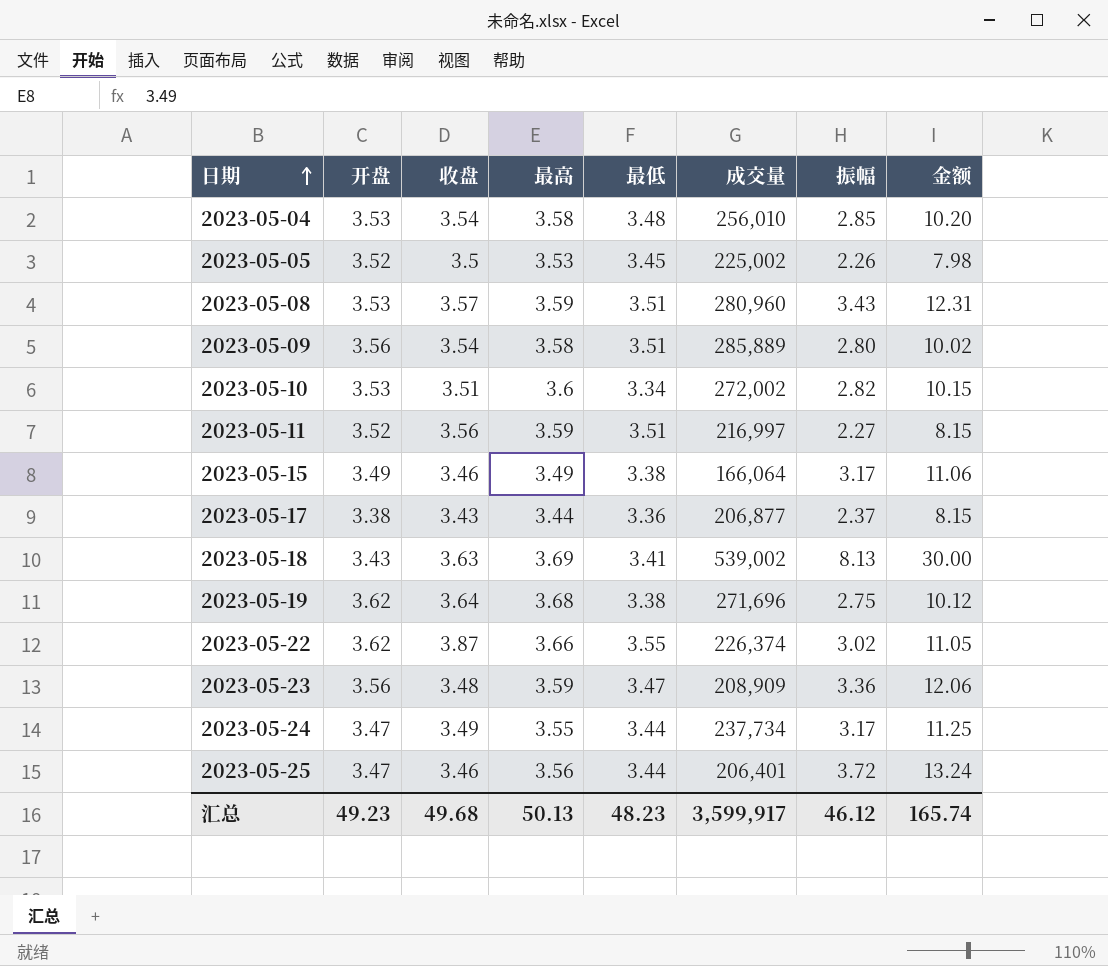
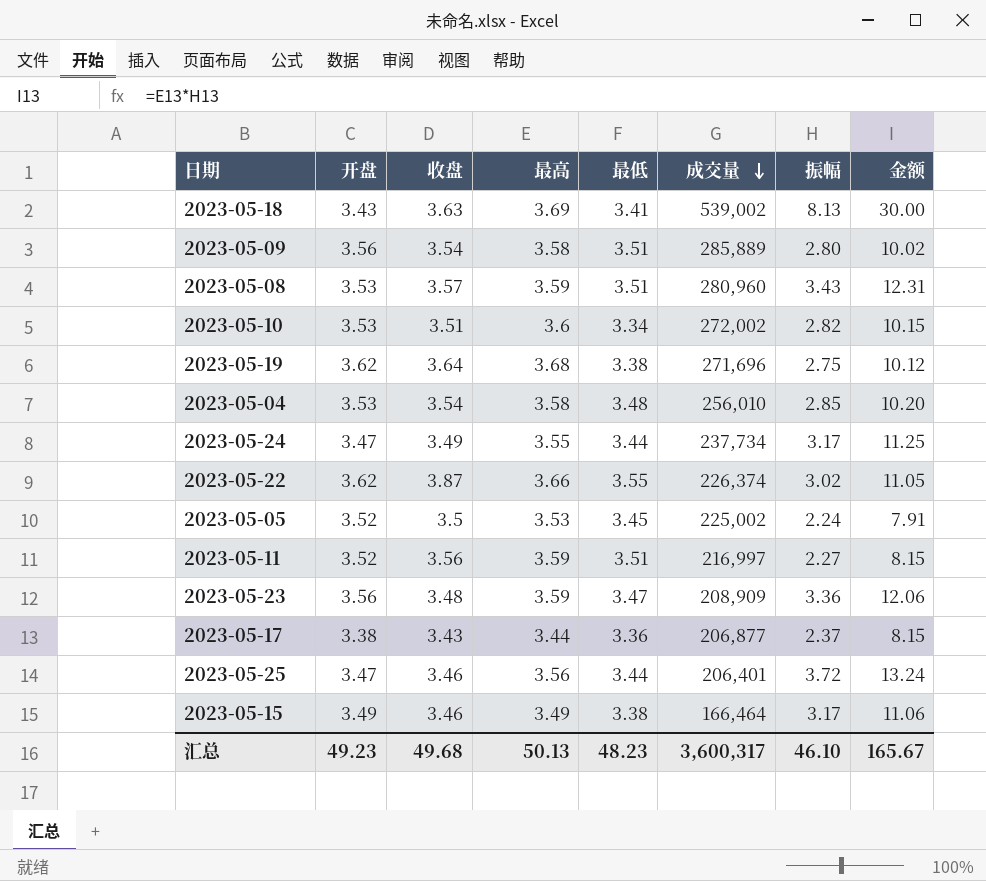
row order: 日期 ascending -> 成交量 descending
2023-05-05 | 振幅: 2.26 -> 2.24
2023-05-05 | 金额: 7.98 -> 7.91
2023-05-15 | 成交量: 166,064 -> 166,464
汇总 | 成交量: 3,599,917 -> 3,600,317
汇总 | 振幅: 46.12 -> 46.10
汇总 | 金额: 165.74 -> 165.67

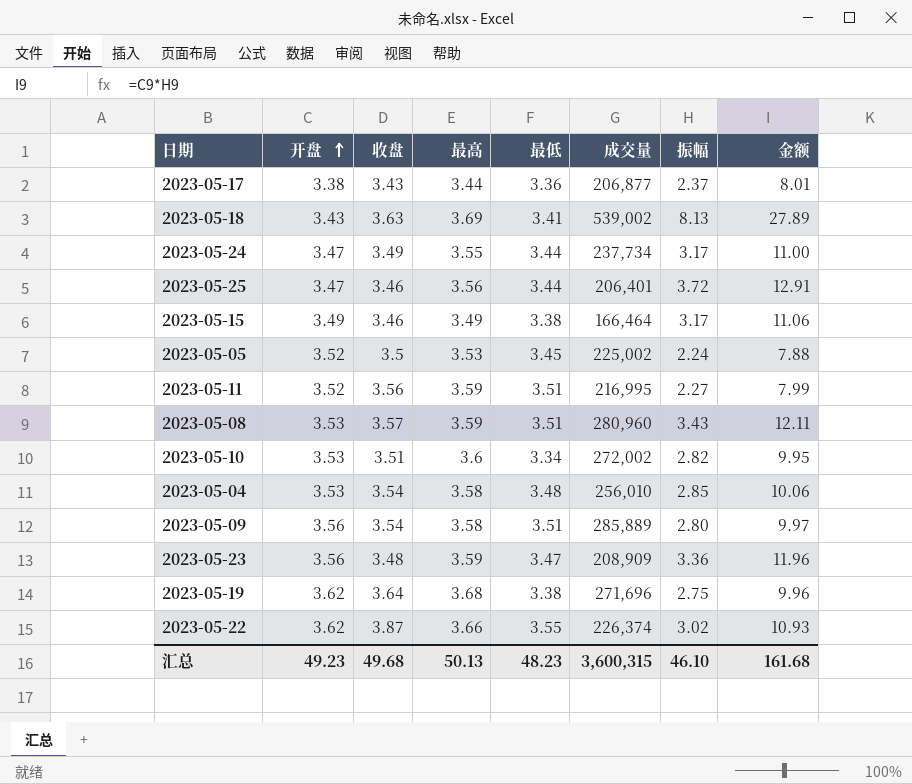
row order: 成交量 descending -> 开盘 ascending
column 金额 | formula: [最高] * [振幅] -> [开盘] * [振幅]
2023-05-11 | 成交量: 216,997 -> 216,995
汇总 | 成交量: 3,600,317 -> 3,600,315
汇总 | 金额: 165.67 -> 161.68

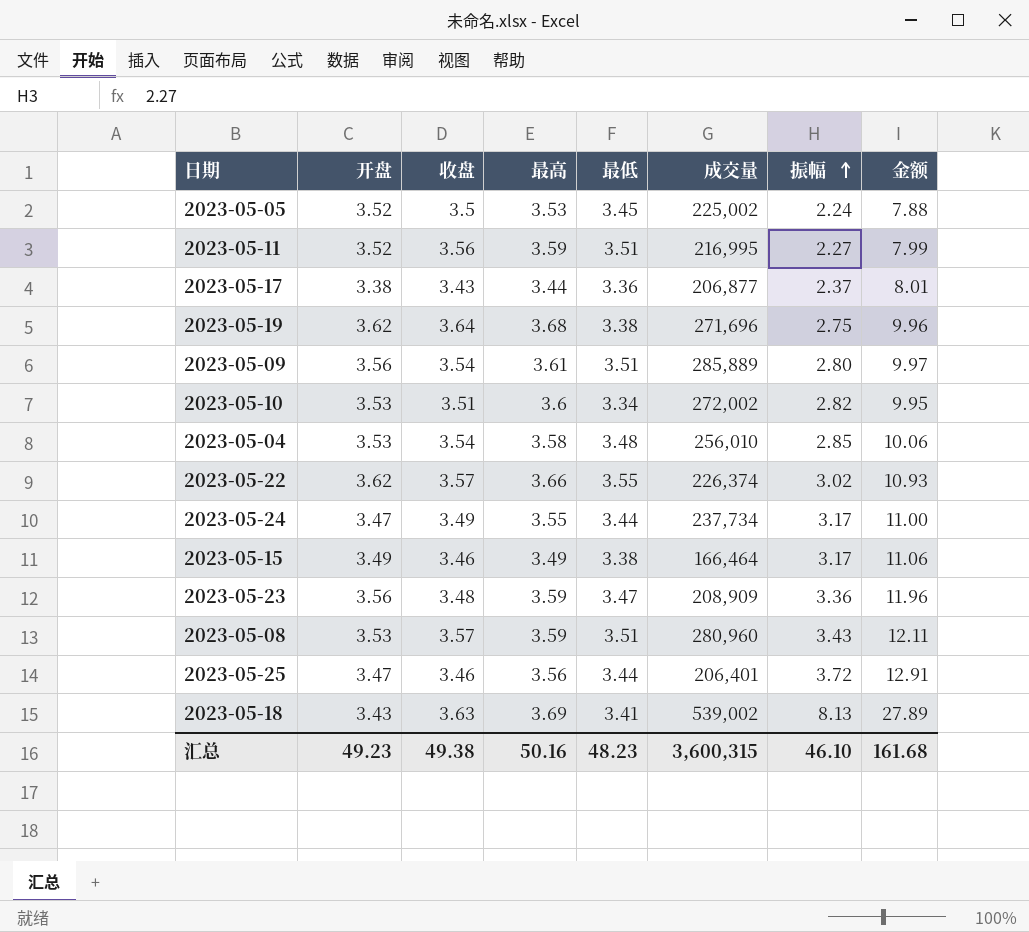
row order: 开盘 ascending -> 振幅 ascending
2023-05-09 | 最高: 3.58 -> 3.61
2023-05-22 | 收盘: 3.87 -> 3.57
汇总 | 收盘: 49.68 -> 49.38
汇总 | 最高: 50.13 -> 50.16

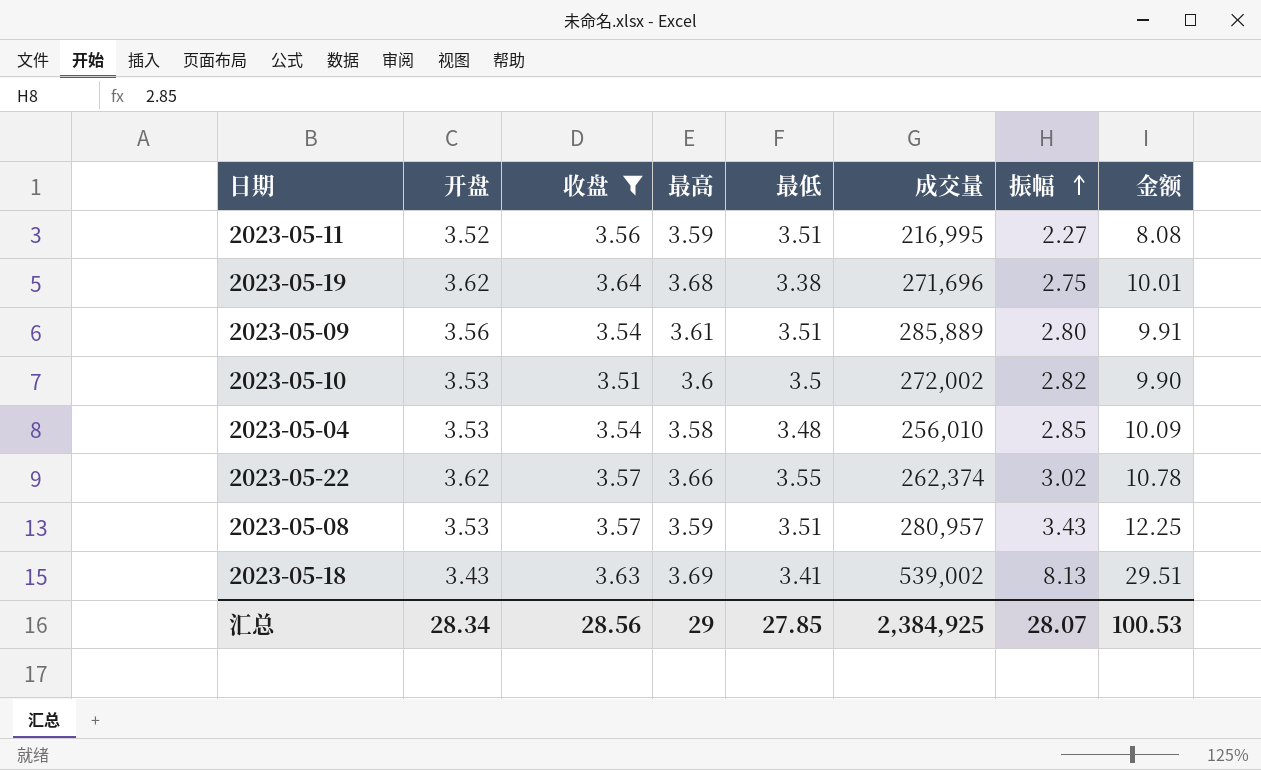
filter: none -> 收盘 >= 3.51
column 金额 | formula: [开盘] * [振幅] -> [收盘] * [振幅]
2023-05-10 | 最低: 3.34 -> 3.5
2023-05-22 | 成交量: 226,374 -> 262,374
2023-05-08 | 成交量: 280,960 -> 280,957
汇总 | 开盘: 49.23 -> 28.34
汇总 | 收盘: 49.38 -> 28.56
汇总 | 最高: 50.16 -> 29
汇总 | 最低: 48.23 -> 27.85
汇总 | 成交量: 3,600,315 -> 2,384,925
汇总 | 振幅: 46.10 -> 28.07
汇总 | 金额: 161.68 -> 100.53

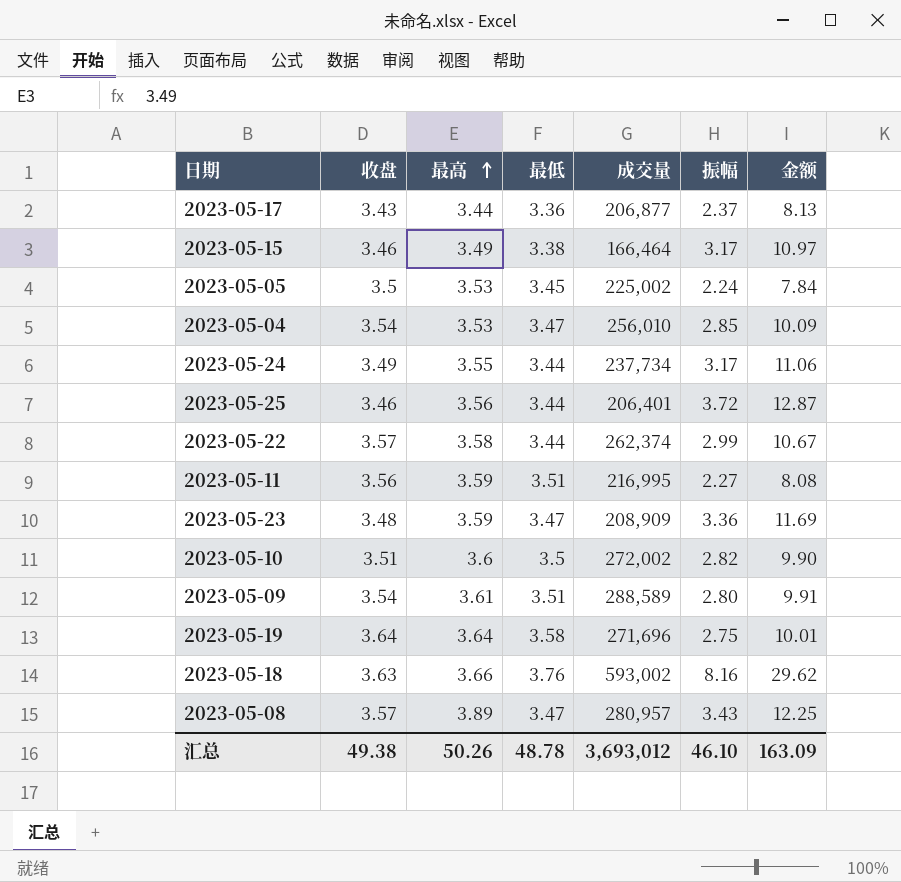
filter: 收盘 >= 3.51 -> none
row order: 振幅 ascending -> 最高 ascending
column 开盘 | position: 2 -> none
2023-05-04 | 最高: 3.58 -> 3.53
2023-05-04 | 最低: 3.48 -> 3.47
2023-05-22 | 最高: 3.66 -> 3.58
2023-05-22 | 最低: 3.55 -> 3.44
2023-05-22 | 振幅: 3.02 -> 2.99
2023-05-22 | 金额: 10.78 -> 10.67
2023-05-09 | 成交量: 285,889 -> 288,589
2023-05-19 | 最高: 3.68 -> 3.64
2023-05-19 | 最低: 3.38 -> 3.58
2023-05-18 | 最高: 3.69 -> 3.66
2023-05-18 | 最低: 3.41 -> 3.76
2023-05-18 | 成交量: 539,002 -> 593,002
2023-05-18 | 振幅: 8.13 -> 8.16
2023-05-18 | 金额: 29.51 -> 29.62
2023-05-08 | 最高: 3.59 -> 3.89
2023-05-08 | 最低: 3.51 -> 3.47
汇总 | 收盘: 28.56 -> 49.38
汇总 | 最高: 29 -> 50.26
汇总 | 最低: 27.85 -> 48.78
汇总 | 成交量: 2,384,925 -> 3,693,012
汇总 | 振幅: 28.07 -> 46.10
汇总 | 金额: 100.53 -> 163.09

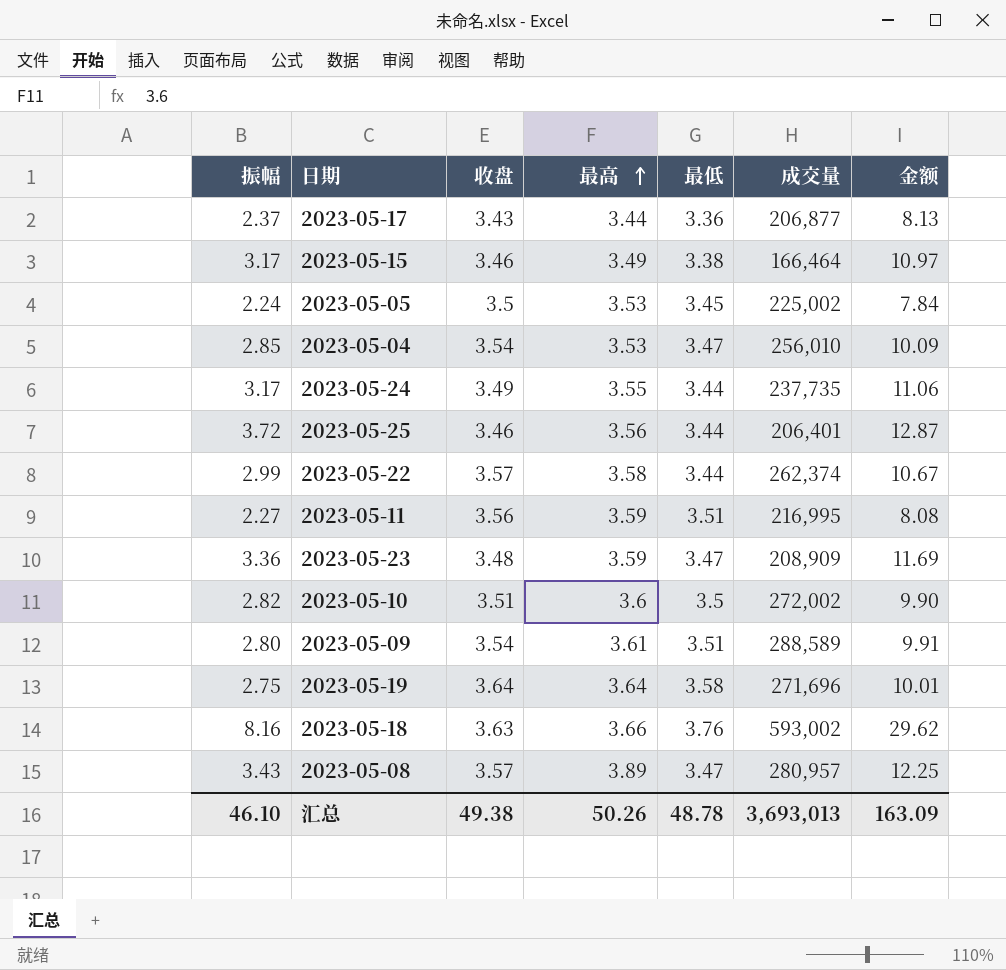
column 振幅 | position: 6 -> 1
2023-05-24 | 成交量: 237,734 -> 237,735
汇总 | 成交量: 3,693,012 -> 3,693,013

